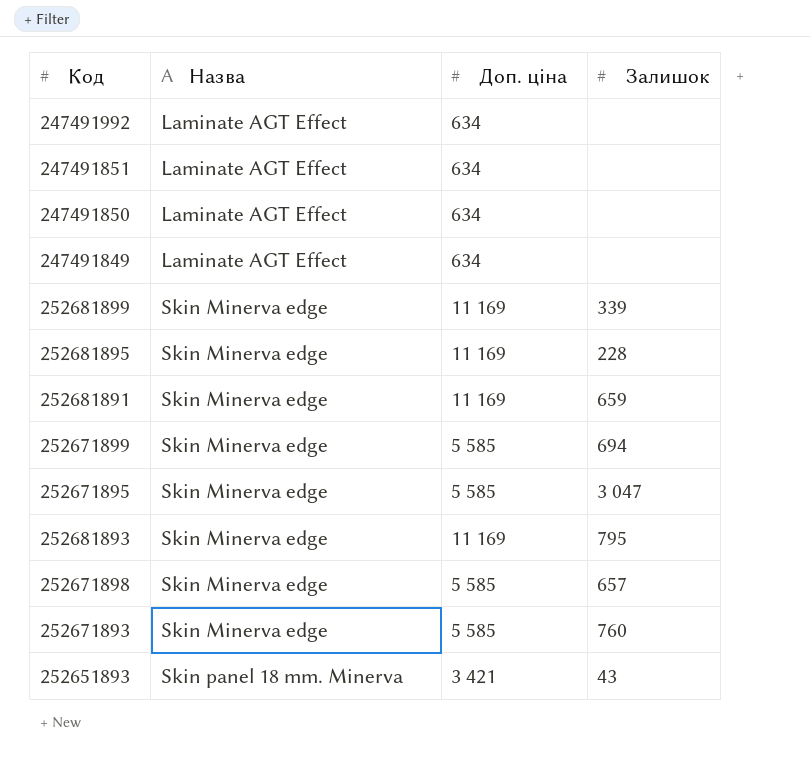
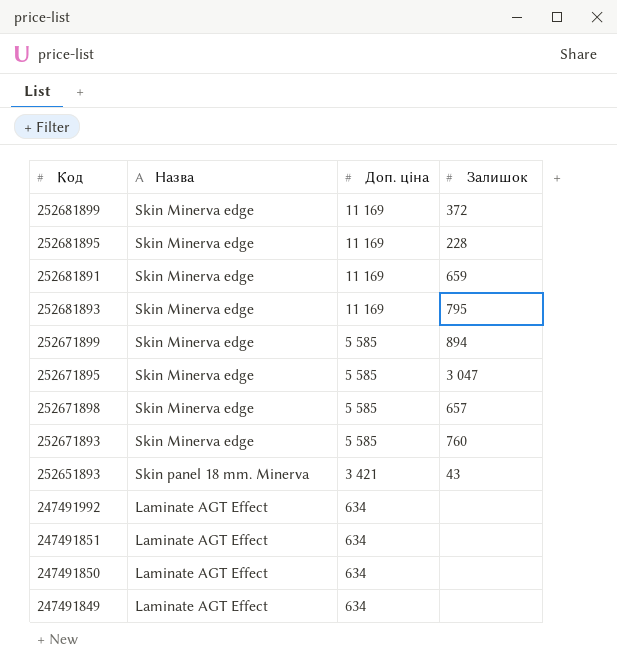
row order: Назва ascending -> Доп. ціна descending
252681899 | Залишок: 339 -> 372
252671899 | Залишок: 694 -> 894

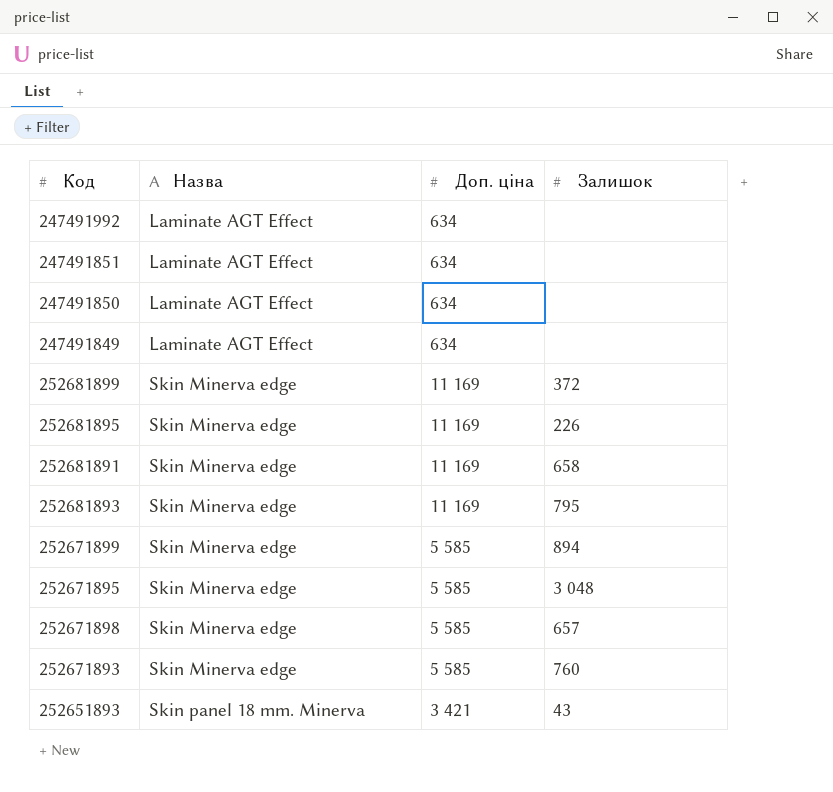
row order: Доп. ціна descending -> Назва ascending
252681895 | Залишок: 228 -> 226
252681891 | Залишок: 659 -> 658
252671895 | Залишок: 3 047 -> 3 048

